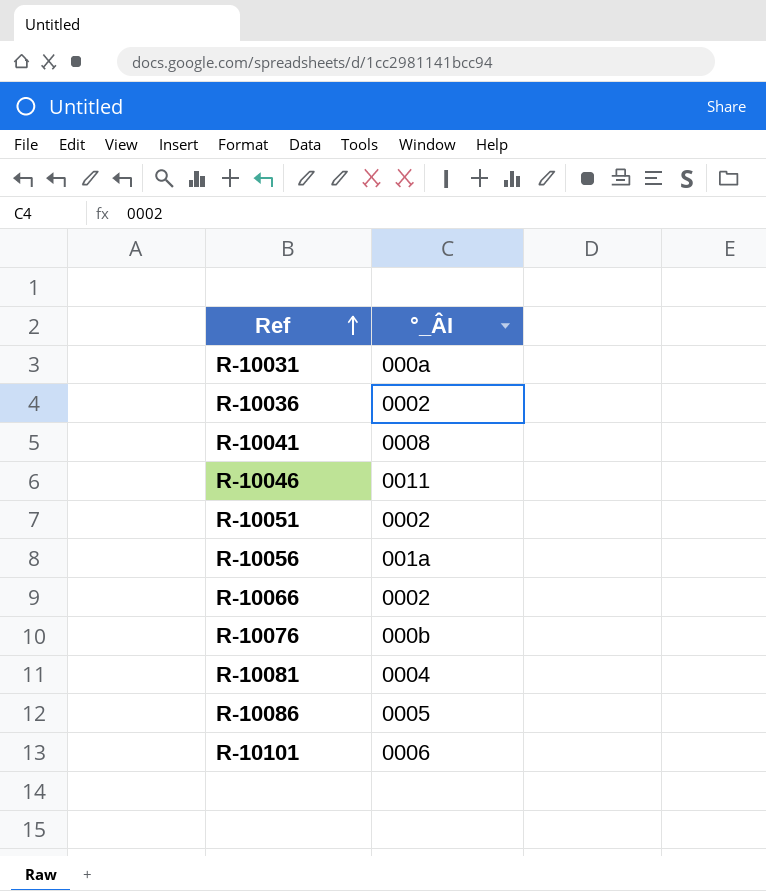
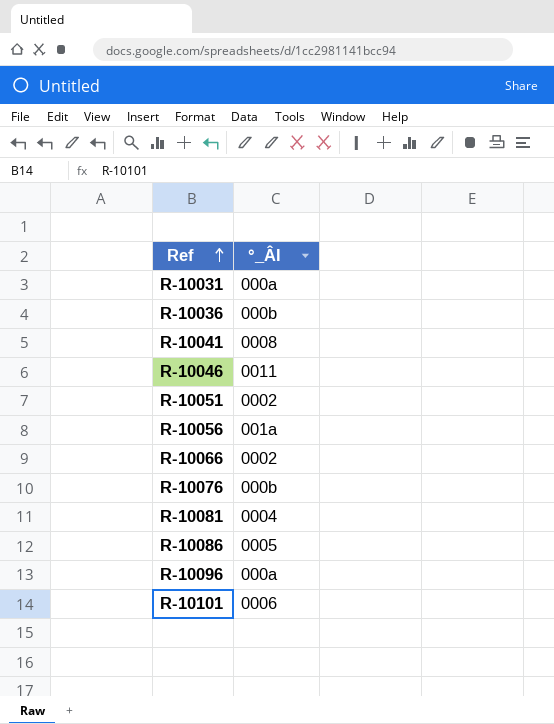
R-10036 | °_ÂI: 0002 -> 000b
row R-10096: none -> 000a

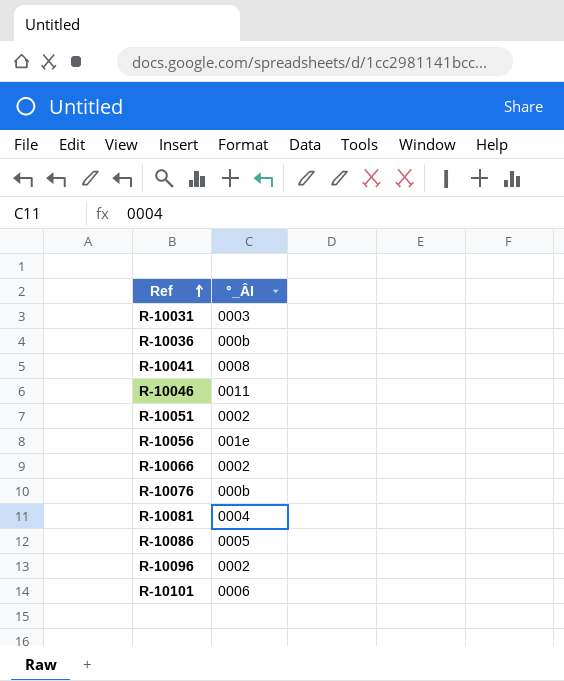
R-10031 | °_ÂI: 000a -> 0003
R-10056 | °_ÂI: 001a -> 001e
R-10096 | °_ÂI: 000a -> 0002

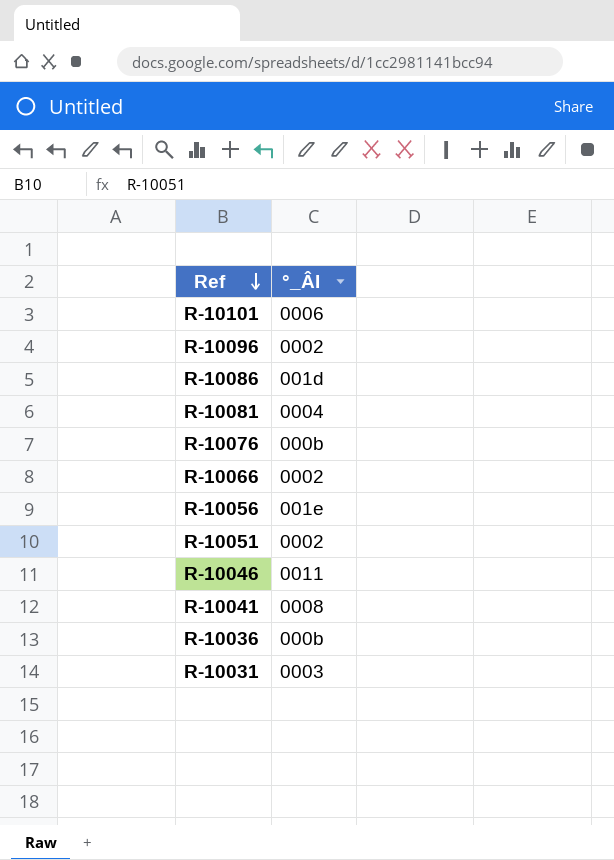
row order: Ref ascending -> Ref descending
R-10086 | °_ÂI: 0005 -> 001d

